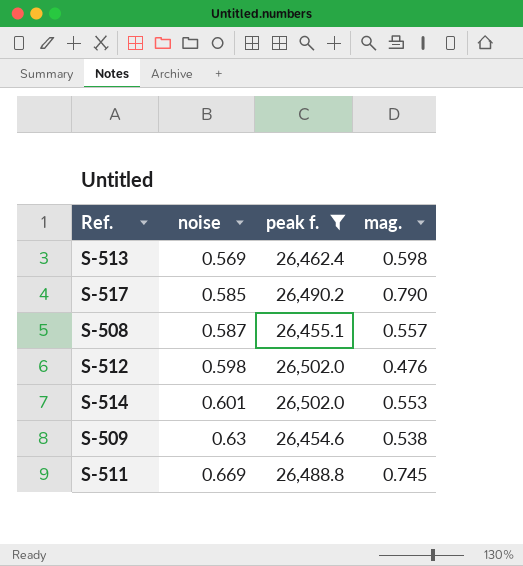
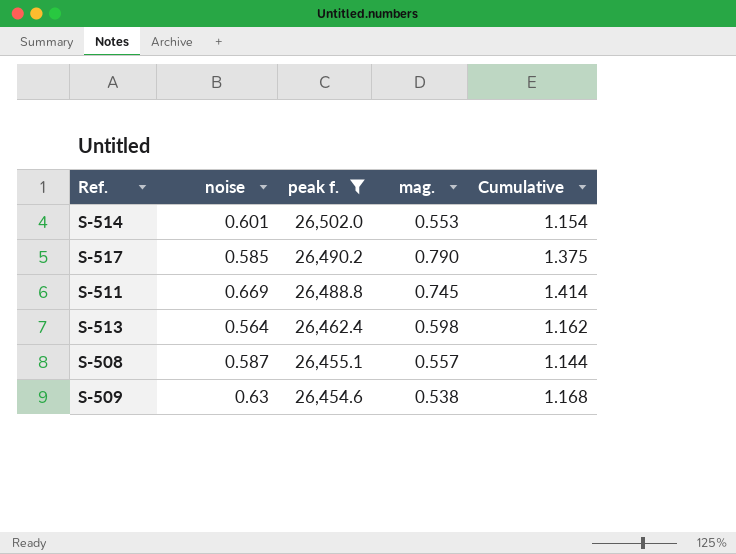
row order: noise ascending -> peak f. descending
column Cumulative | formula: none -> [noise] + [mag.]
row S-512: 0.598 | 26,502.0 | 0.476 -> none
S-513 | noise: 0.569 -> 0.564

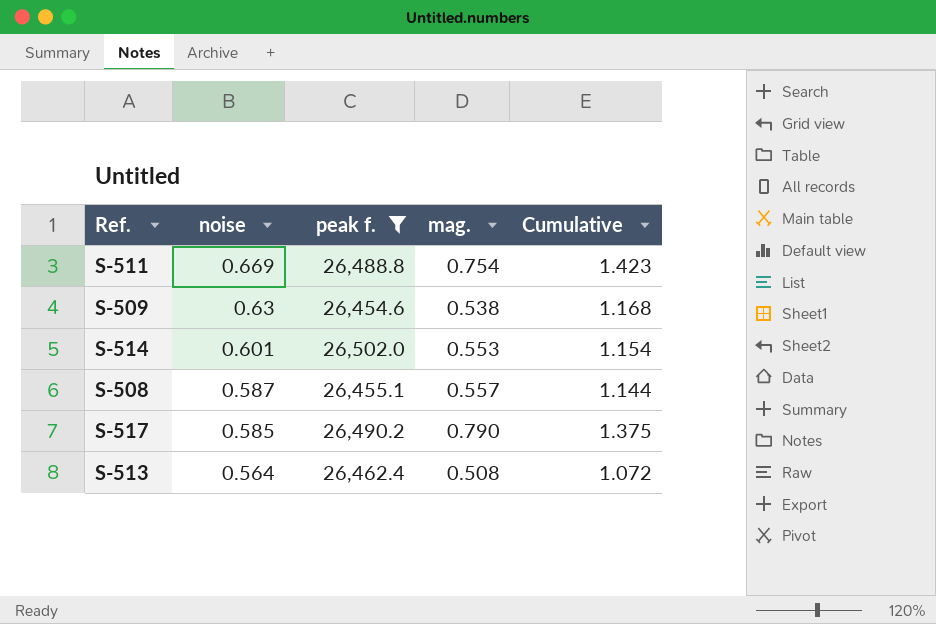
row order: peak f. descending -> noise descending
S-511 | mag.: 0.745 -> 0.754
S-511 | Cumulative: 1.414 -> 1.423
S-513 | mag.: 0.598 -> 0.508
S-513 | Cumulative: 1.162 -> 1.072

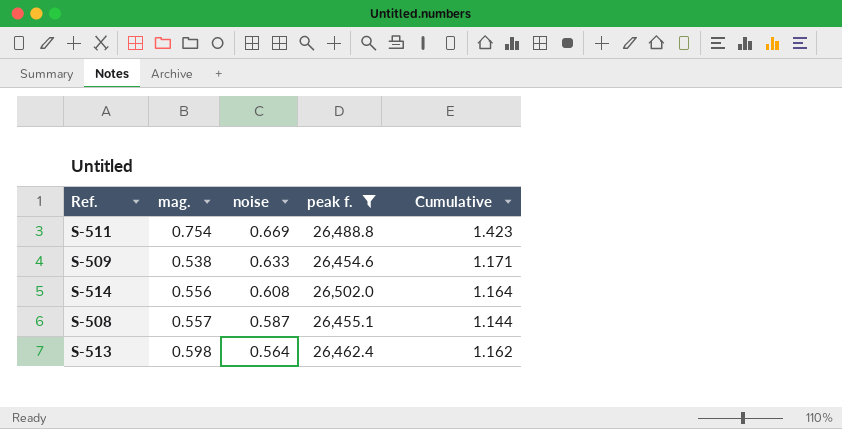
column mag. | position: 4 -> 2
row S-517: 0.585 | 26,490.2 | 0.790 | 1.375 -> none
S-509 | noise: 0.63 -> 0.633
S-509 | Cumulative: 1.168 -> 1.171
S-514 | mag.: 0.553 -> 0.556
S-514 | noise: 0.601 -> 0.608
S-514 | Cumulative: 1.154 -> 1.164
S-513 | mag.: 0.508 -> 0.598
S-513 | Cumulative: 1.072 -> 1.162

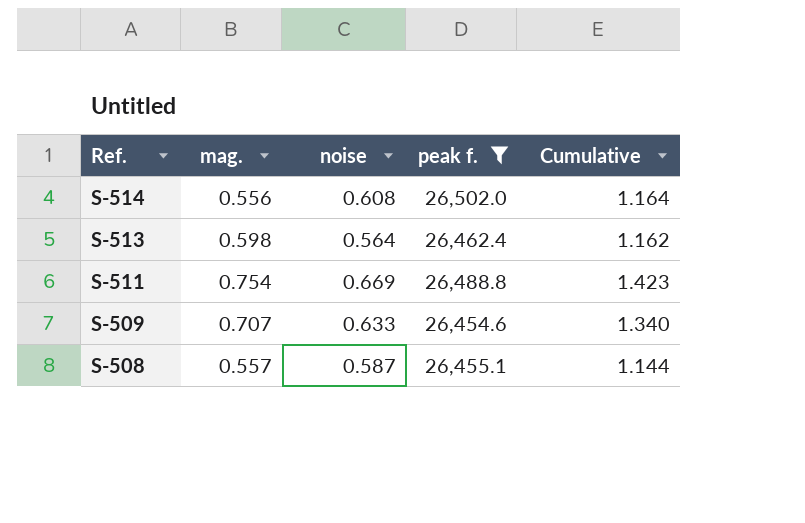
row order: noise descending -> Ref. descending
S-509 | mag.: 0.538 -> 0.707
S-509 | Cumulative: 1.171 -> 1.340

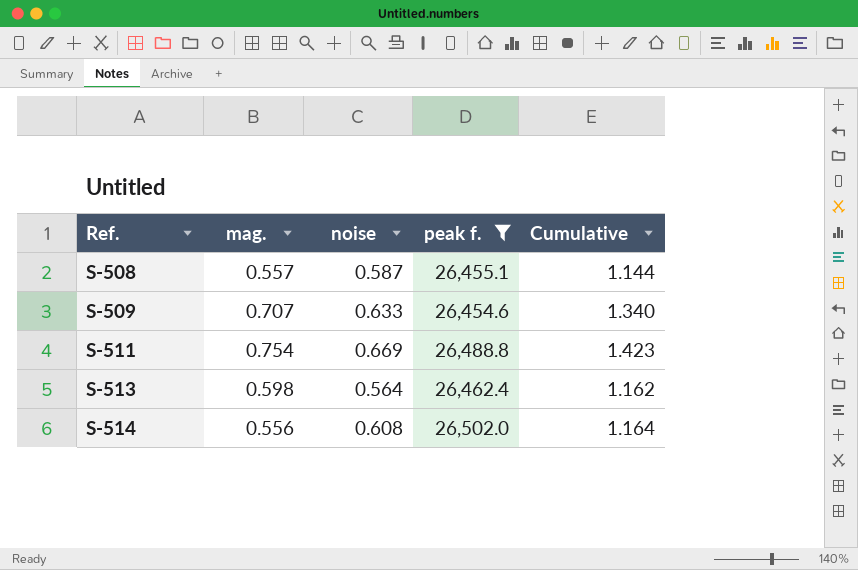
row order: Ref. descending -> Ref. ascending

